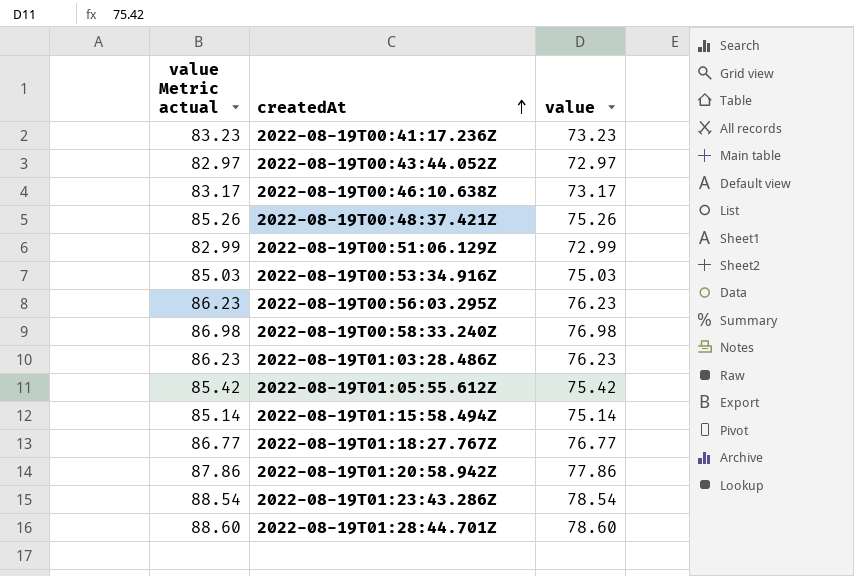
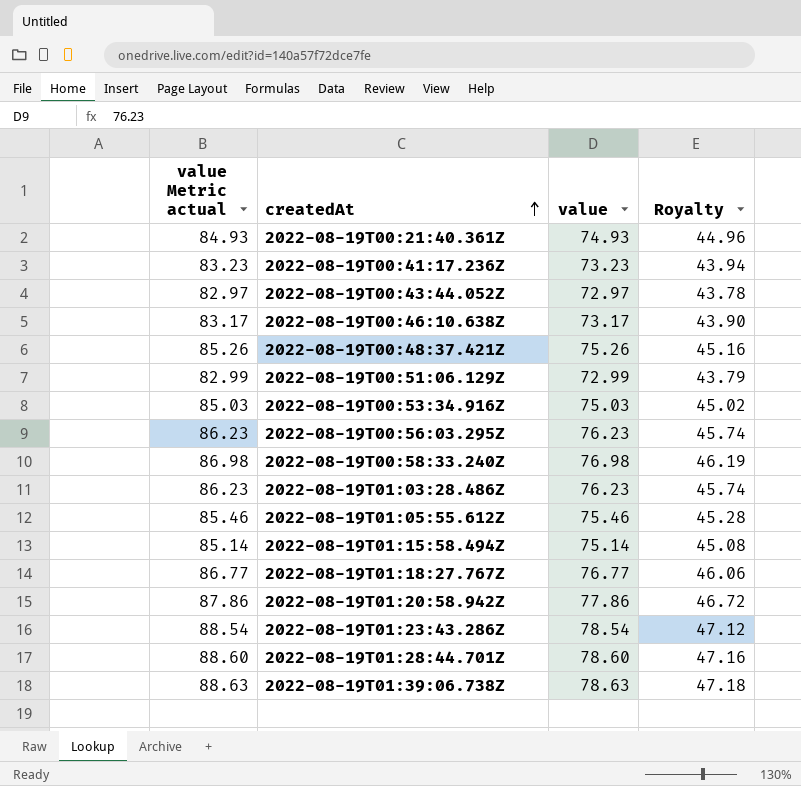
column Royalty | formula: none -> [value] * 0.6
row 2022-08-19T00:21:40.361Z: none -> 84.93 | 74.93 | 44.96
2022-08-19T01:05:55.612Z | value Metric actual: 85.42 -> 85.46
2022-08-19T01:05:55.612Z | value: 75.42 -> 75.46
row 2022-08-19T01:39:06.738Z: none -> 88.63 | 78.63 | 47.18

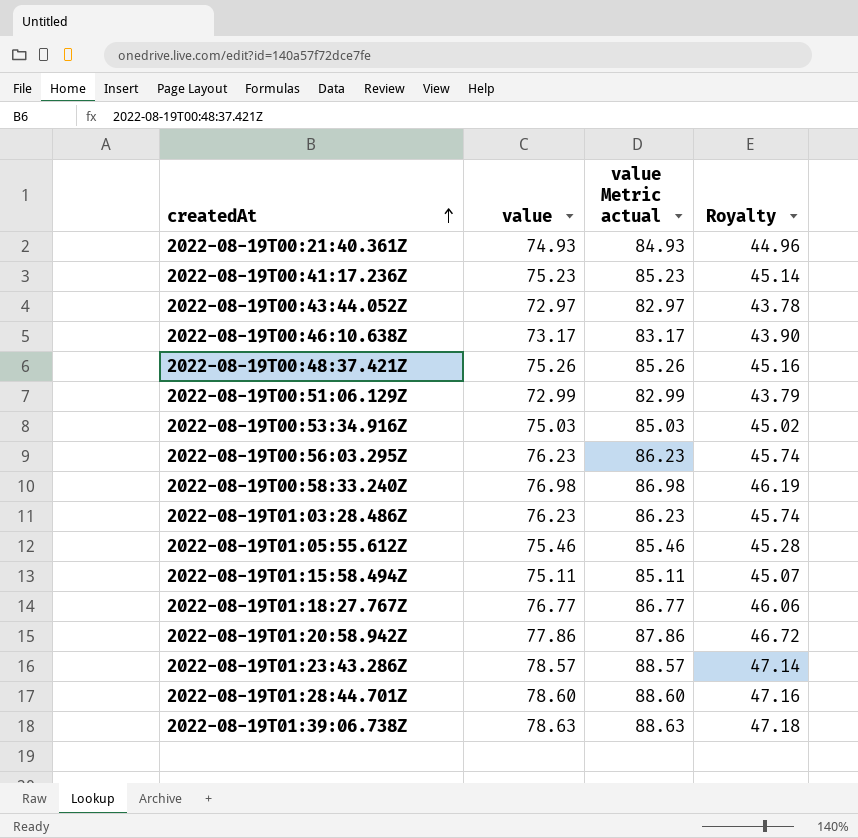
column value Metric actual | position: 1 -> 3
2022-08-19T00:41:17.236Z | value: 73.23 -> 75.23
2022-08-19T00:41:17.236Z | value Metric actual: 83.23 -> 85.23
2022-08-19T00:41:17.236Z | Royalty: 43.94 -> 45.14
2022-08-19T01:15:58.494Z | value: 75.14 -> 75.11
2022-08-19T01:15:58.494Z | value Metric actual: 85.14 -> 85.11
2022-08-19T01:15:58.494Z | Royalty: 45.08 -> 45.07
2022-08-19T01:23:43.286Z | value: 78.54 -> 78.57
2022-08-19T01:23:43.286Z | value Metric actual: 88.54 -> 88.57
2022-08-19T01:23:43.286Z | Royalty: 47.12 -> 47.14

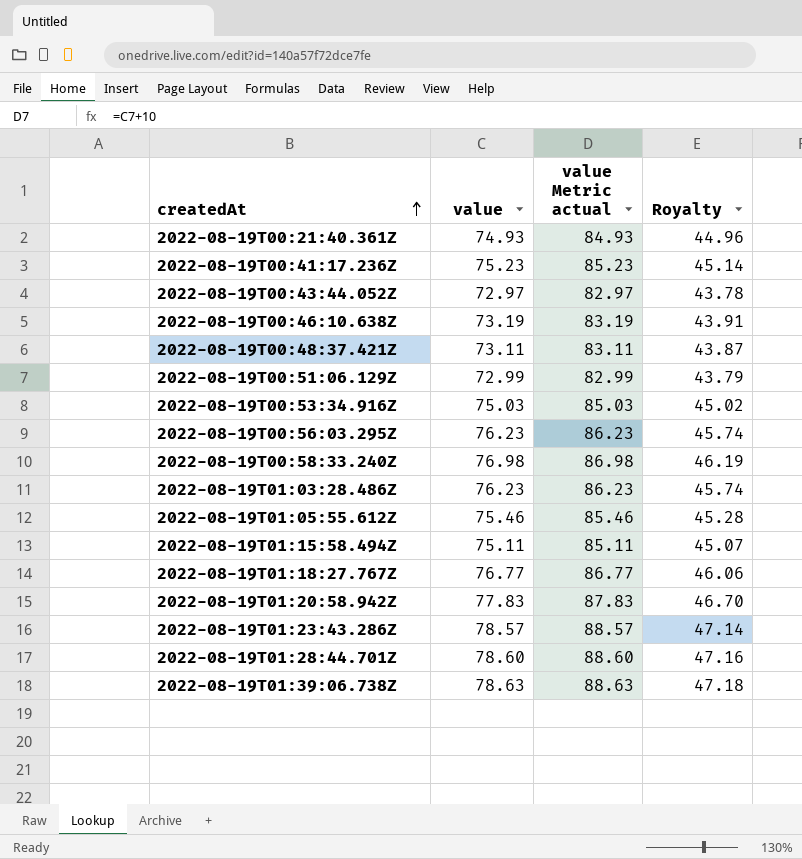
2022-08-19T00:46:10.638Z | value: 73.17 -> 73.19
2022-08-19T00:46:10.638Z | value Metric actual: 83.17 -> 83.19
2022-08-19T00:46:10.638Z | Royalty: 43.90 -> 43.91
2022-08-19T00:48:37.421Z | value: 75.26 -> 73.11
2022-08-19T00:48:37.421Z | value Metric actual: 85.26 -> 83.11
2022-08-19T00:48:37.421Z | Royalty: 45.16 -> 43.87
2022-08-19T01:20:58.942Z | value: 77.86 -> 77.83
2022-08-19T01:20:58.942Z | value Metric actual: 87.86 -> 87.83
2022-08-19T01:20:58.942Z | Royalty: 46.72 -> 46.70

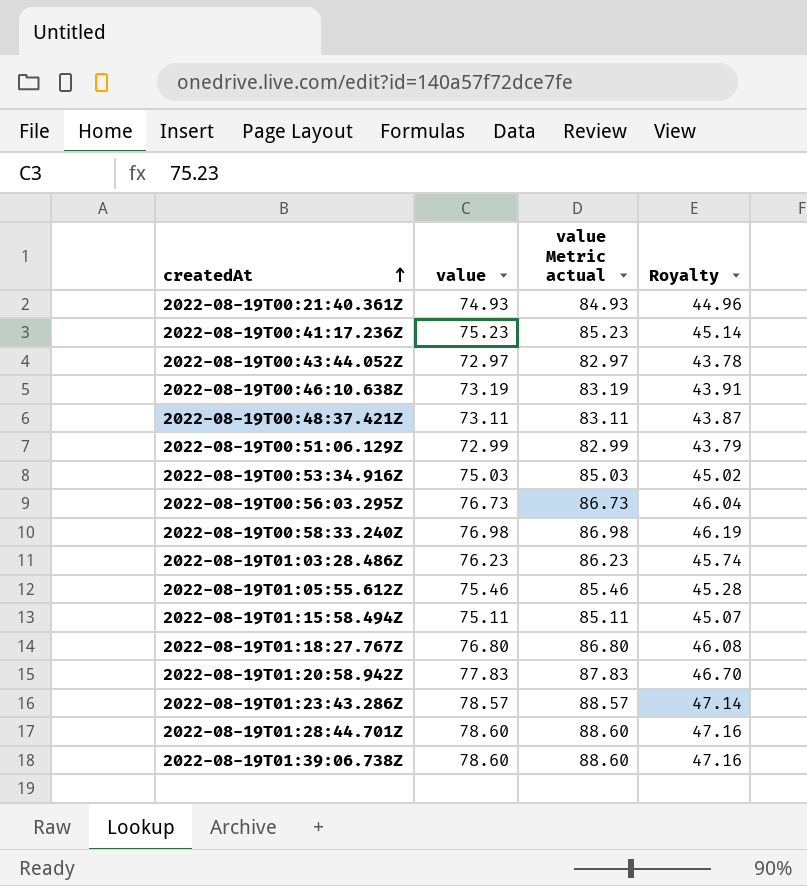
2022-08-19T00:56:03.295Z | value: 76.23 -> 76.73
2022-08-19T00:56:03.295Z | value Metric actual: 86.23 -> 86.73
2022-08-19T00:56:03.295Z | Royalty: 45.74 -> 46.04
2022-08-19T01:18:27.767Z | value: 76.77 -> 76.80
2022-08-19T01:18:27.767Z | value Metric actual: 86.77 -> 86.80
2022-08-19T01:18:27.767Z | Royalty: 46.06 -> 46.08
2022-08-19T01:39:06.738Z | value: 78.63 -> 78.60
2022-08-19T01:39:06.738Z | value Metric actual: 88.63 -> 88.60
2022-08-19T01:39:06.738Z | Royalty: 47.18 -> 47.16

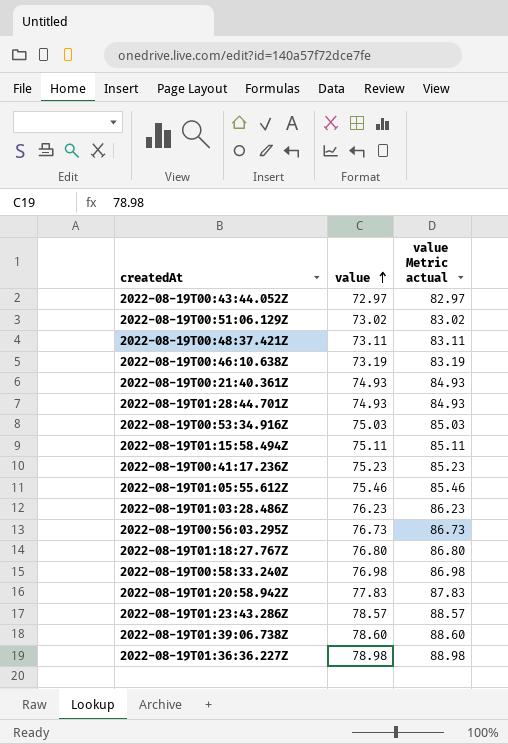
row order: createdAt ascending -> value ascending
column Royalty | formula: [value] * 0.6 -> none
2022-08-19T00:51:06.129Z | value: 72.99 -> 73.02
2022-08-19T00:51:06.129Z | value Metric actual: 82.99 -> 83.02
2022-08-19T01:28:44.701Z | value: 78.60 -> 74.93
2022-08-19T01:28:44.701Z | value Metric actual: 88.60 -> 84.93
row 2022-08-19T01:36:36.227Z: none -> 78.98 | 88.98

